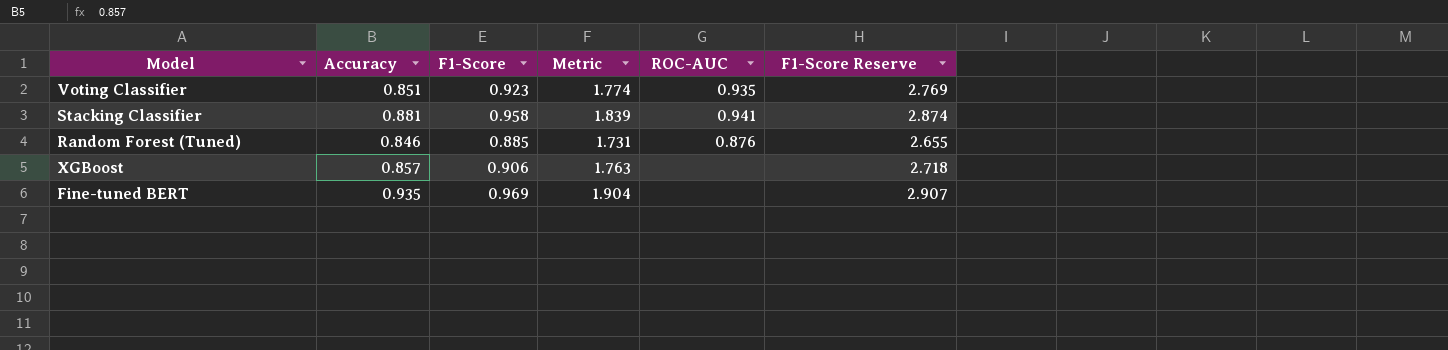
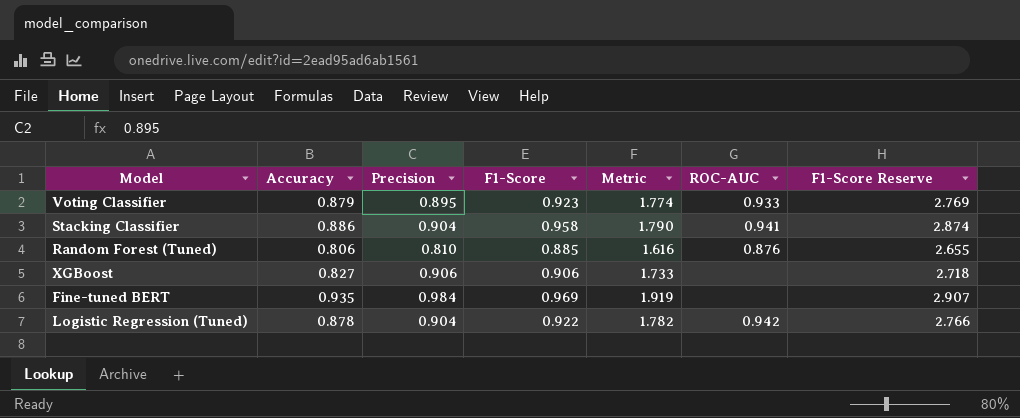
column Precision | position: none -> 3
column Metric | formula: [Accuracy] + [F1-Score] -> [Accuracy] + [Precision]
Voting Classifier | Accuracy: 0.851 -> 0.879
Voting Classifier | ROC-AUC: 0.935 -> 0.933
Stacking Classifier | Accuracy: 0.881 -> 0.886
Random Forest (Tuned) | Accuracy: 0.846 -> 0.806
XGBoost | Accuracy: 0.857 -> 0.827
row Logistic Regression (Tuned): none -> 0.878 | 0.904 | 0.922 | 1.782 | 0.942 | 2.766

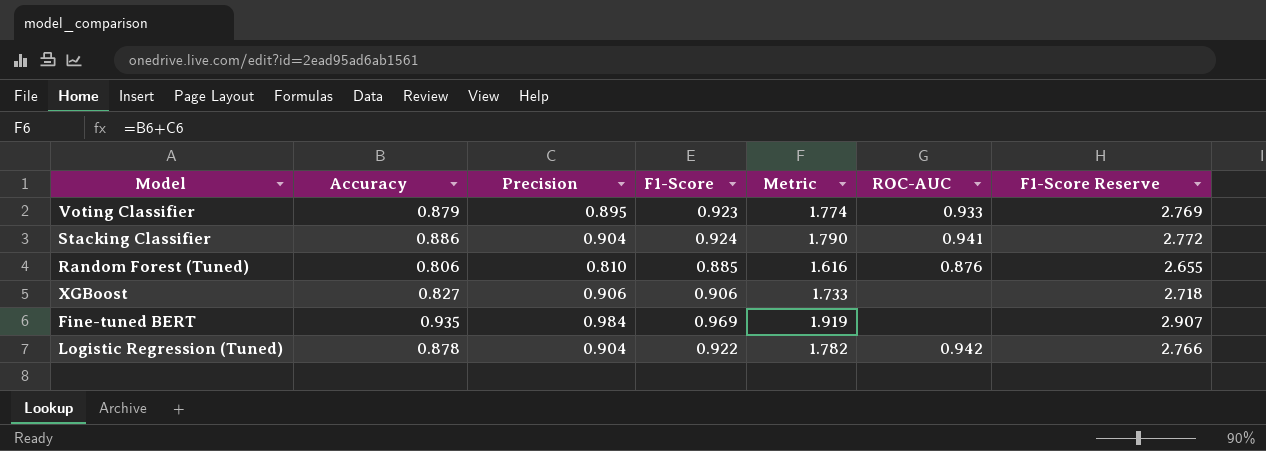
Stacking Classifier | F1-Score: 0.958 -> 0.924
Stacking Classifier | F1-Score Reserve: 2.874 -> 2.772

